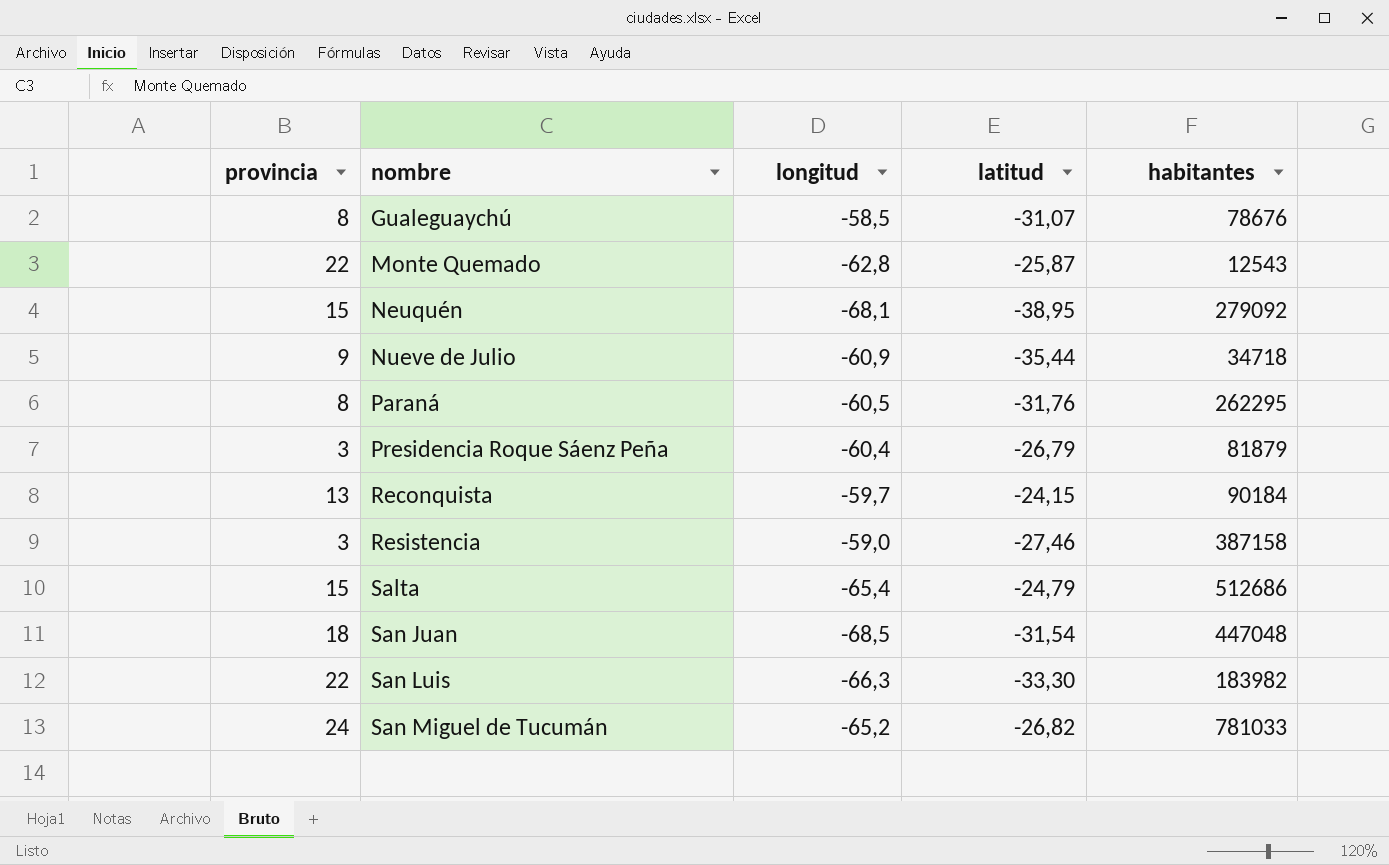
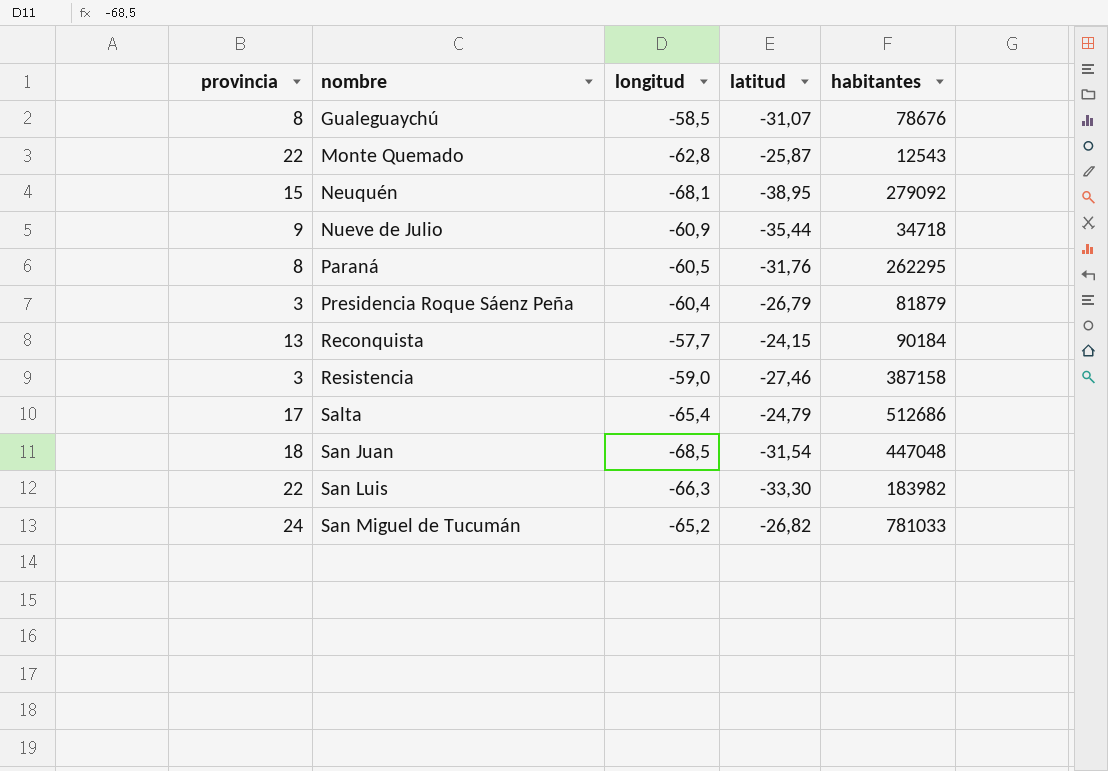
Reconquista | longitud: -59,7 -> -57,7
Salta | provincia: 15 -> 17

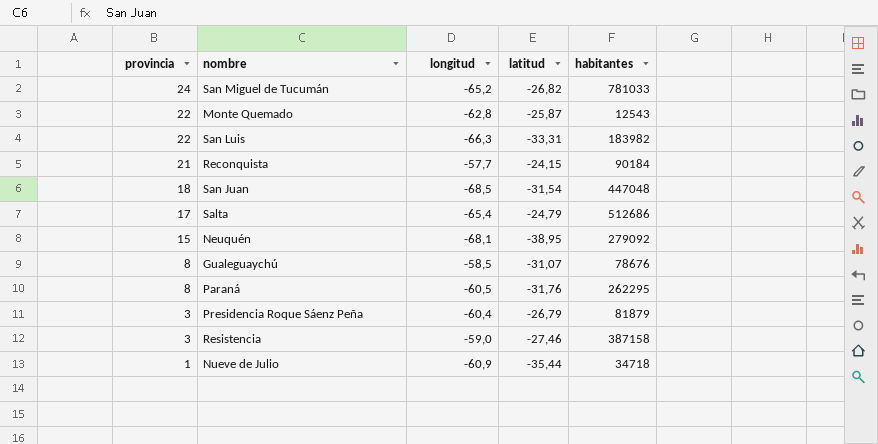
row order: nombre ascending -> provincia descending
San Luis | latitud: -33,30 -> -33,31
Reconquista | provincia: 13 -> 21
Nueve de Julio | provincia: 9 -> 1

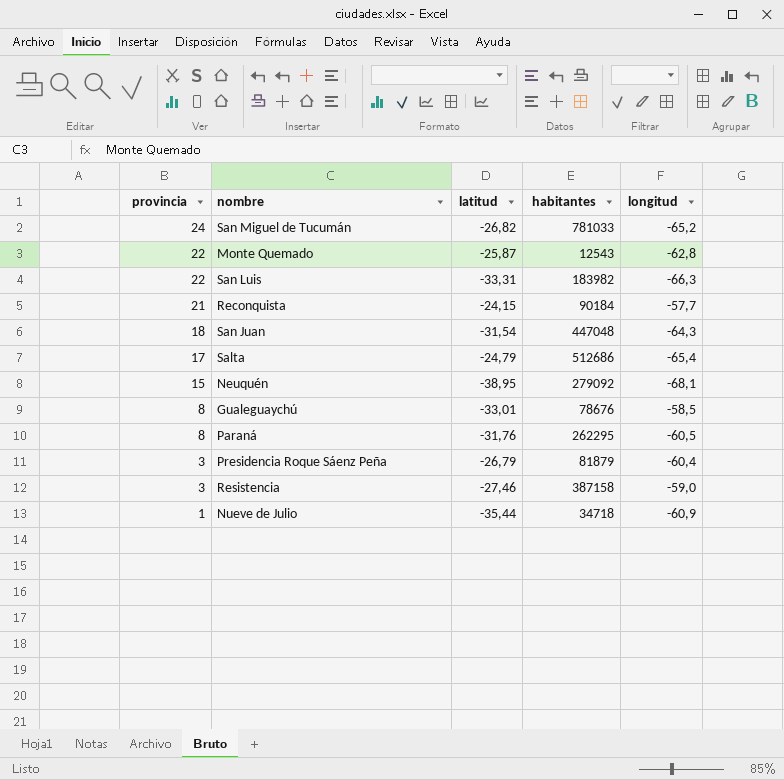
column longitud | position: 3 -> 5
San Juan | longitud: -68,5 -> -64,3
Gualeguaychú | latitud: -31,07 -> -33,01

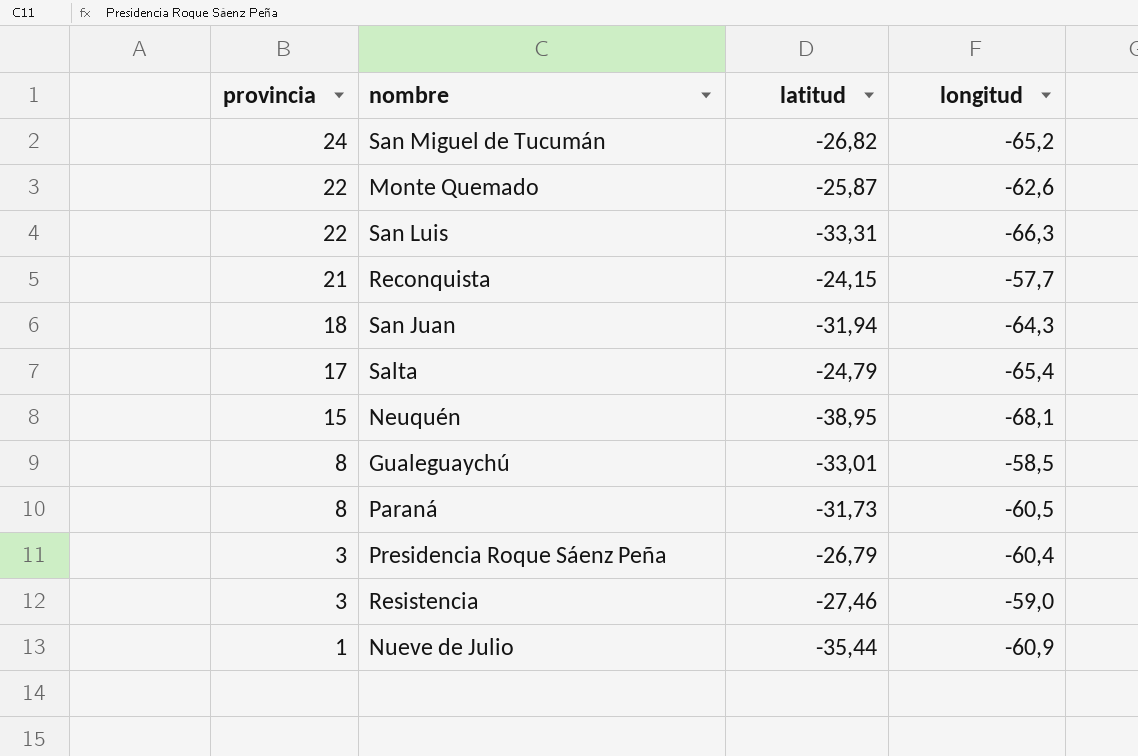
column habitantes | position: 4 -> none
Monte Quemado | longitud: -62,8 -> -62,6
San Juan | latitud: -31,54 -> -31,94
Paraná | latitud: -31,76 -> -31,73

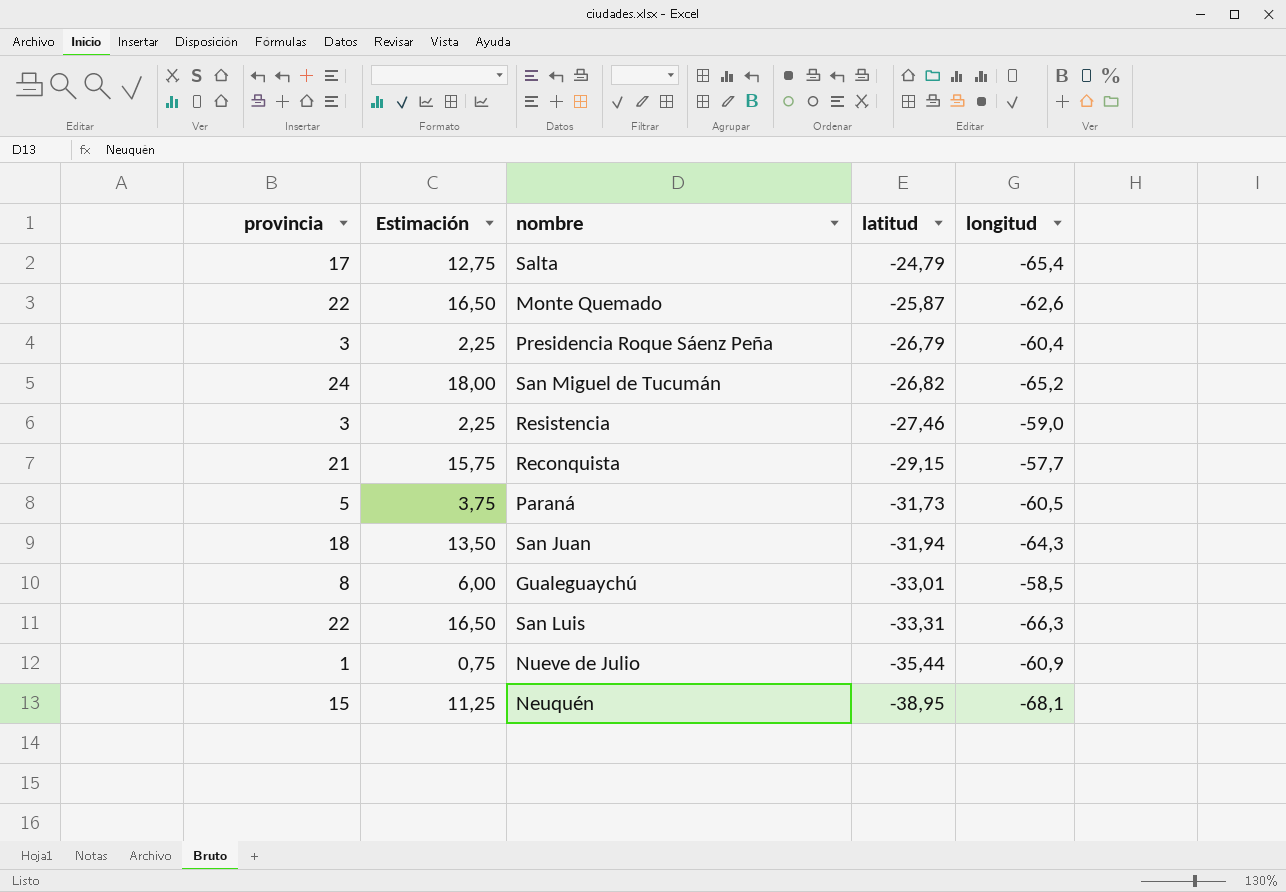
row order: provincia descending -> latitud descending
column Estimación | formula: none -> [provincia] * 0,75
Reconquista | latitud: -24,15 -> -29,15
Paraná | provincia: 8 -> 5

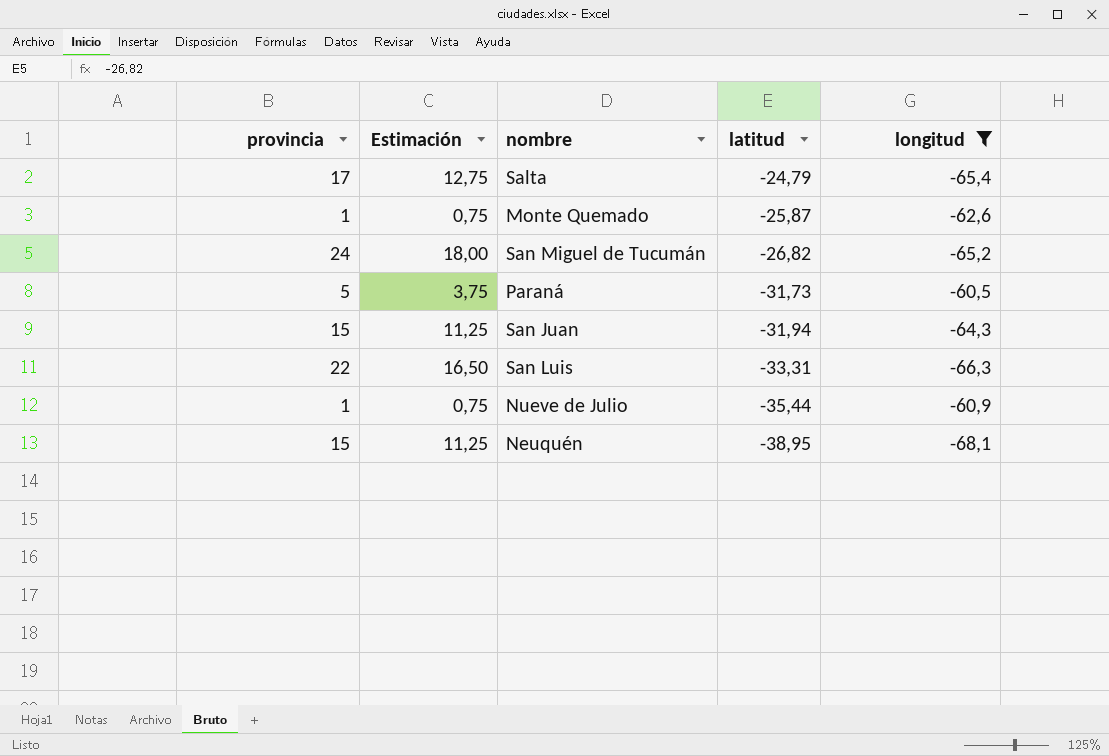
filter: none -> longitud <= -60,5
Monte Quemado | provincia: 22 -> 1
Monte Quemado | Estimación: 16,50 -> 0,75
San Juan | provincia: 18 -> 15
San Juan | Estimación: 13,50 -> 11,25

